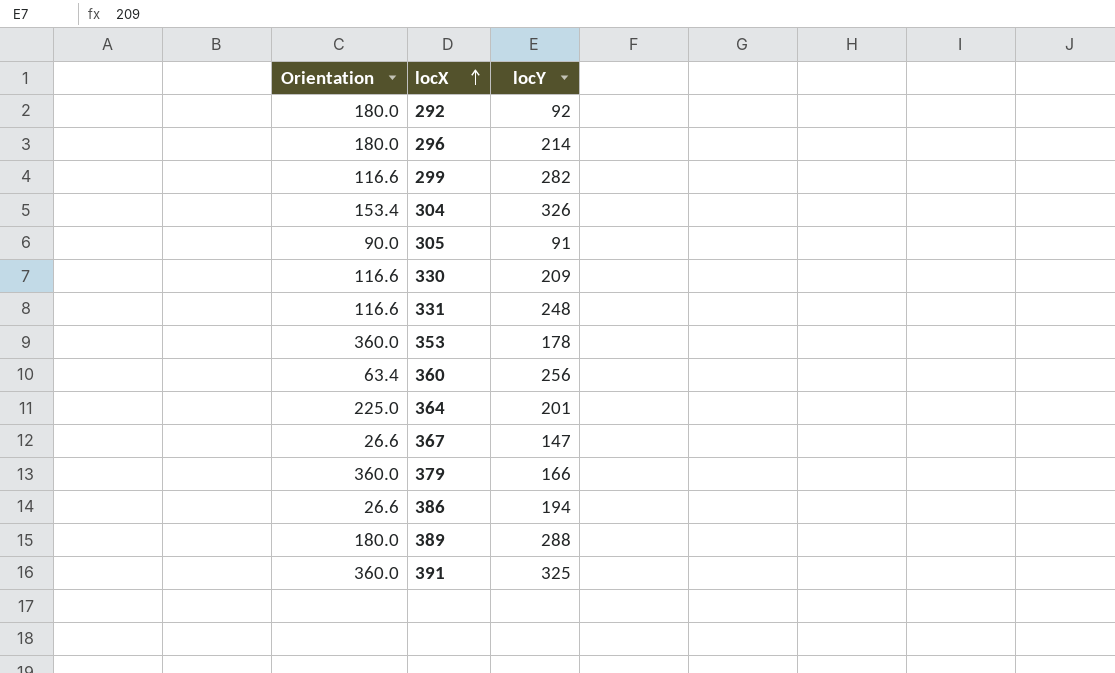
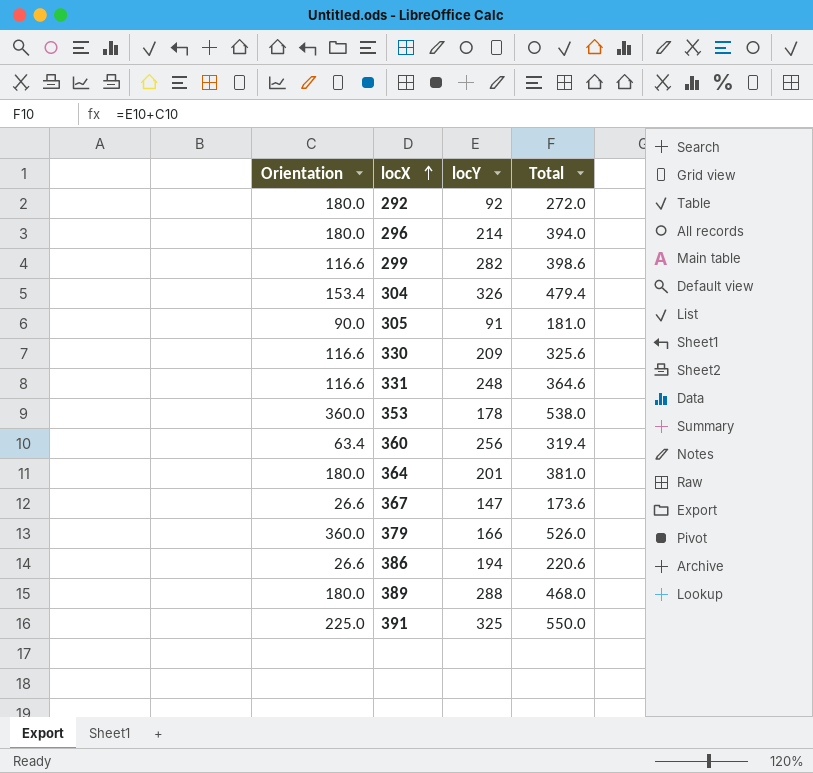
column Total | formula: none -> [Orientation] + [locY]
364 | Orientation: 225.0 -> 180.0
391 | Orientation: 360.0 -> 225.0

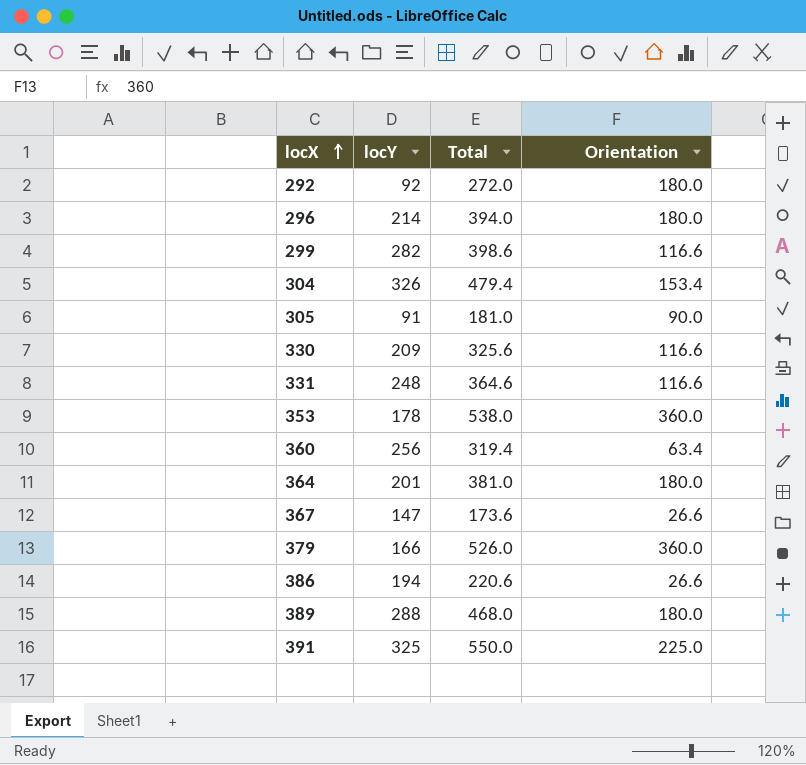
column Orientation | position: 1 -> 4

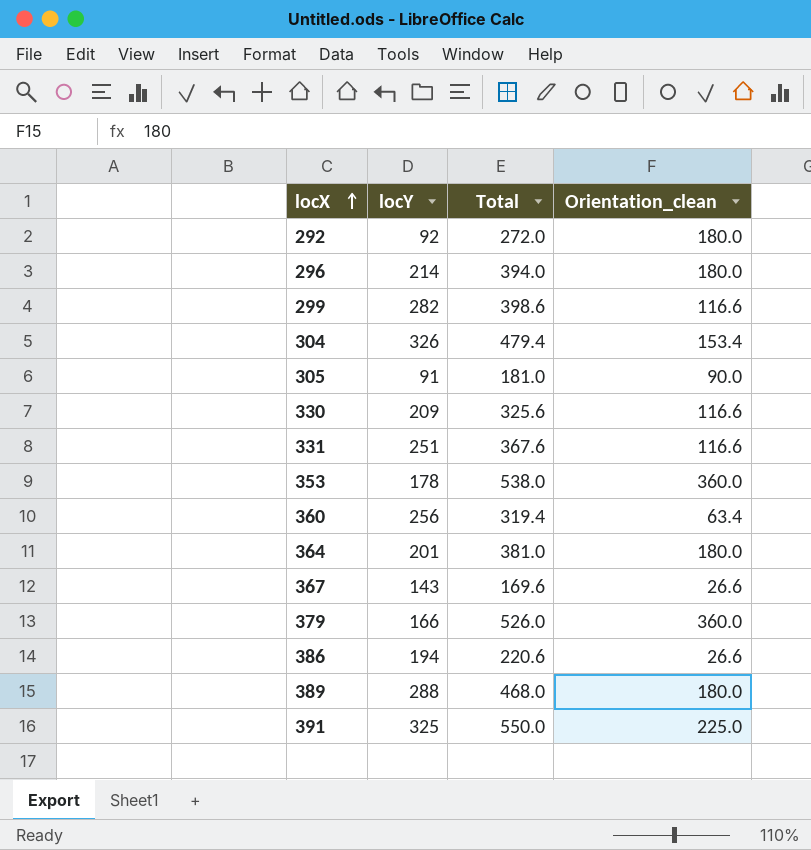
column name: Orientation -> Orientation_clean
331 | locY: 248 -> 251
331 | Total: 364.6 -> 367.6
367 | locY: 147 -> 143
367 | Total: 173.6 -> 169.6

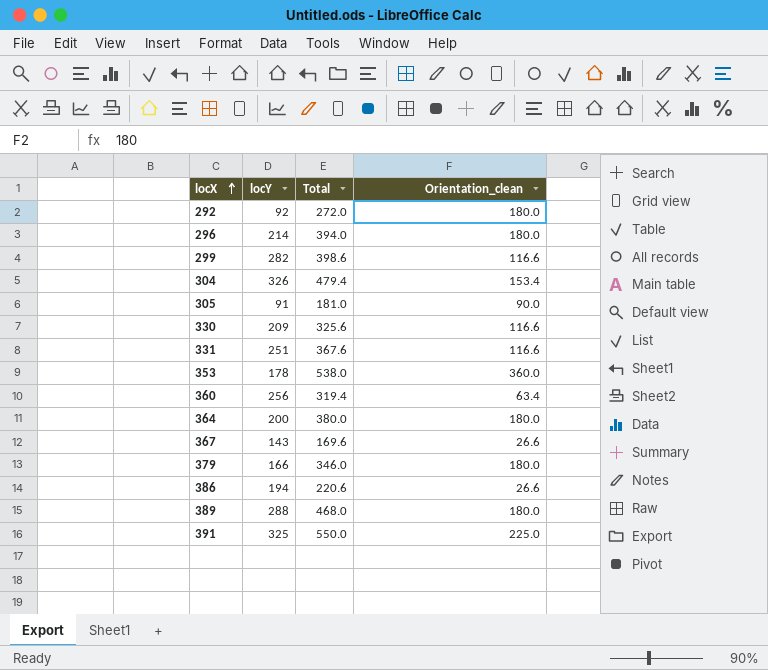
364 | locY: 201 -> 200
364 | Total: 381.0 -> 380.0
379 | Total: 526.0 -> 346.0
379 | Orientation_clean: 360.0 -> 180.0

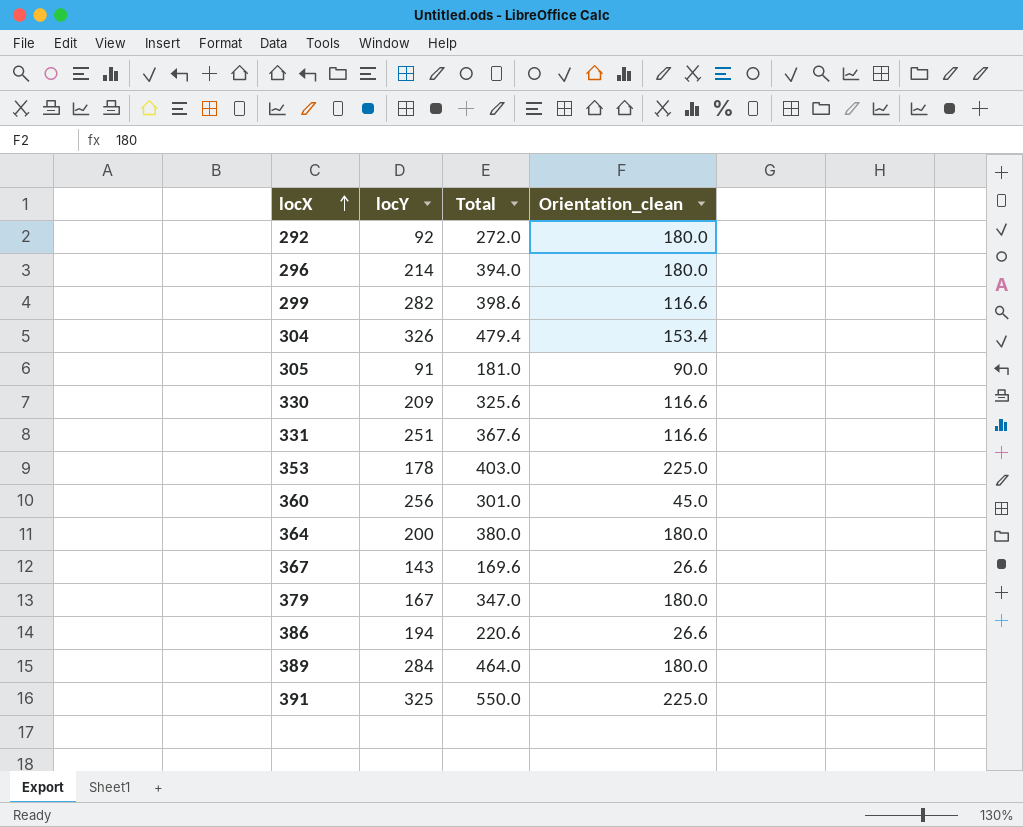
353 | Total: 538.0 -> 403.0
353 | Orientation_clean: 360.0 -> 225.0
360 | Total: 319.4 -> 301.0
360 | Orientation_clean: 63.4 -> 45.0
379 | locY: 166 -> 167
379 | Total: 346.0 -> 347.0
389 | locY: 288 -> 284
389 | Total: 468.0 -> 464.0

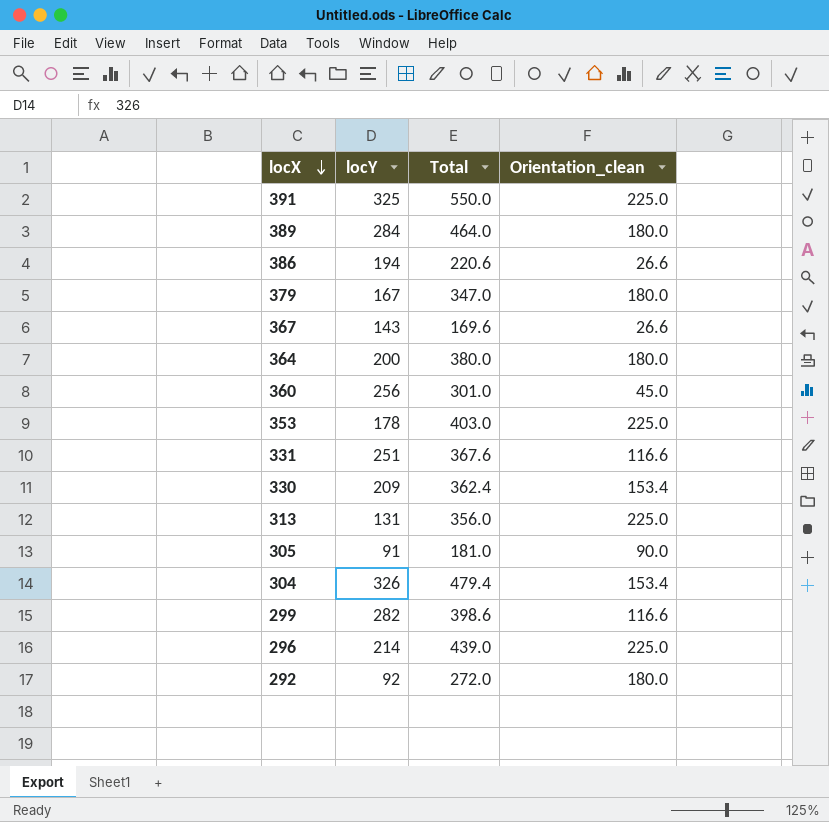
row order: locX ascending -> locX descending
330 | Total: 325.6 -> 362.4
330 | Orientation_clean: 116.6 -> 153.4
row 313: none -> 131 | 356.0 | 225.0
296 | Total: 394.0 -> 439.0
296 | Orientation_clean: 180.0 -> 225.0

